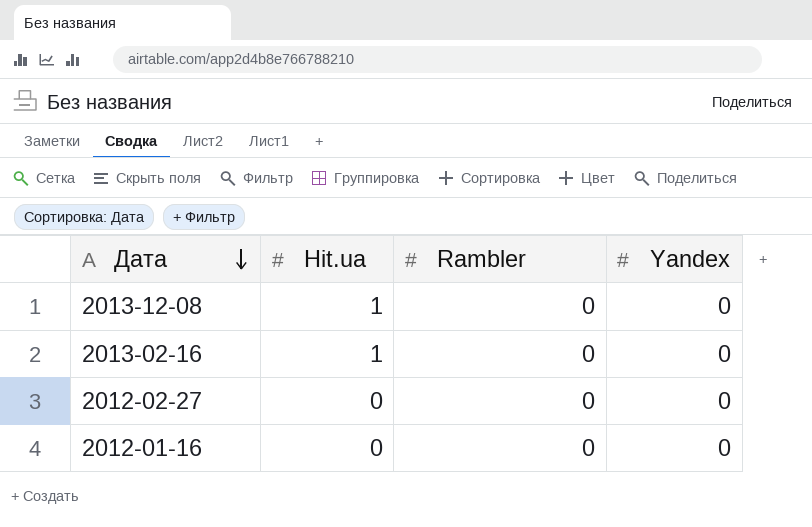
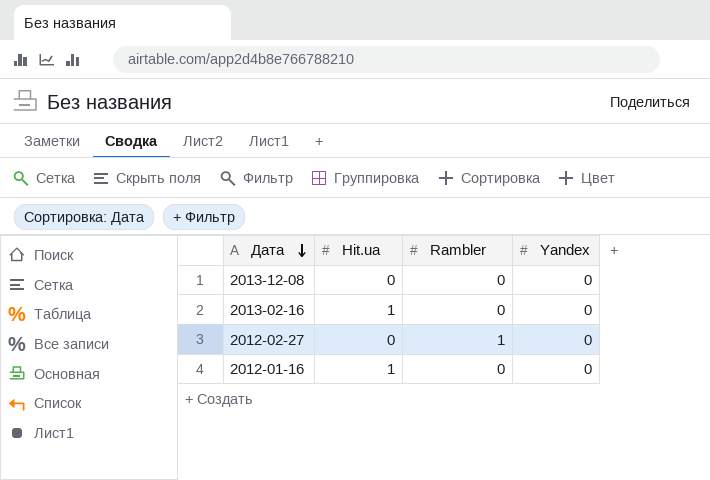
2013-12-08 | Hit.ua: 1 -> 0
2012-02-27 | Rambler: 0 -> 1
2012-01-16 | Hit.ua: 0 -> 1

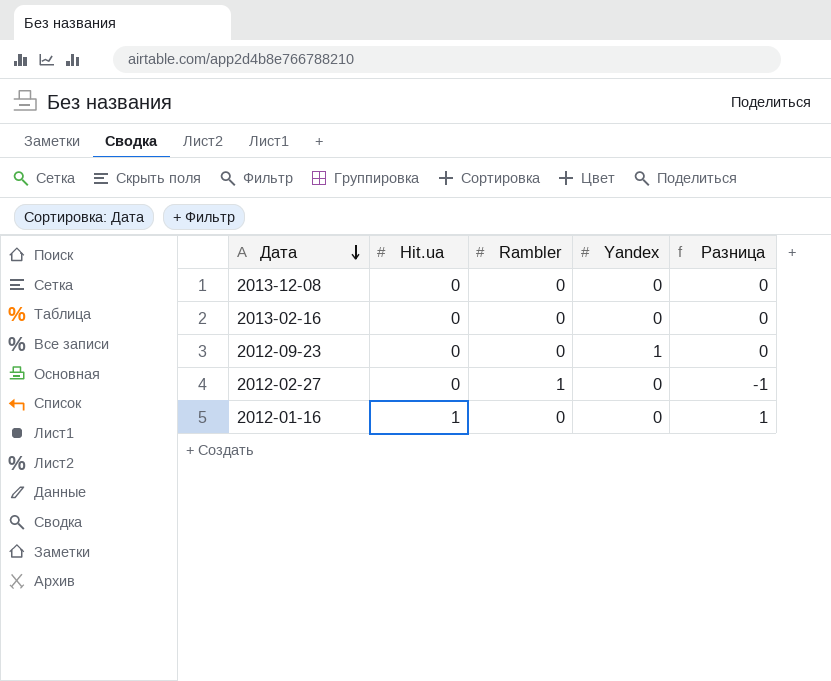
column Разница | formula: none -> [Hit.ua] - [Rambler]
2013-02-16 | Hit.ua: 1 -> 0
row 2012-09-23: none -> 0 | 0 | 1 | 0

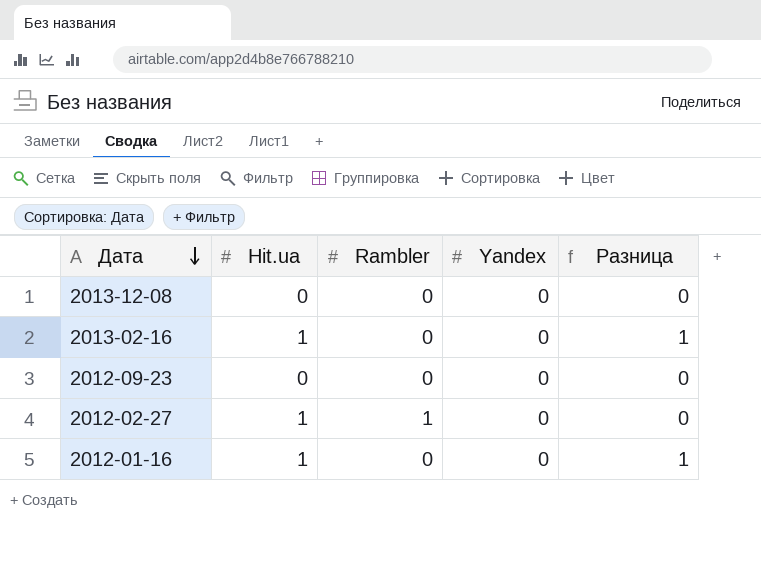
2013-02-16 | Hit.ua: 0 -> 1
2013-02-16 | Разница: 0 -> 1
2012-09-23 | Yandex: 1 -> 0
2012-02-27 | Hit.ua: 0 -> 1
2012-02-27 | Разница: -1 -> 0

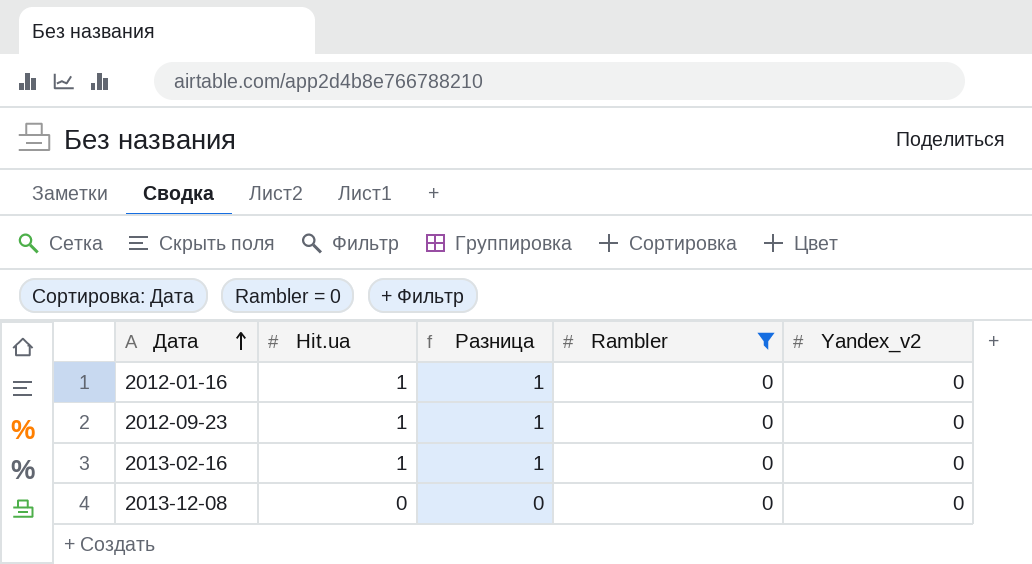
filter: none -> Rambler = 0
row order: Дата descending -> Дата ascending
column Разница | position: 5 -> 3
column name: Yandex -> Yandex_v2
2012-09-23 | Hit.ua: 0 -> 1
2012-09-23 | Разница: 0 -> 1

